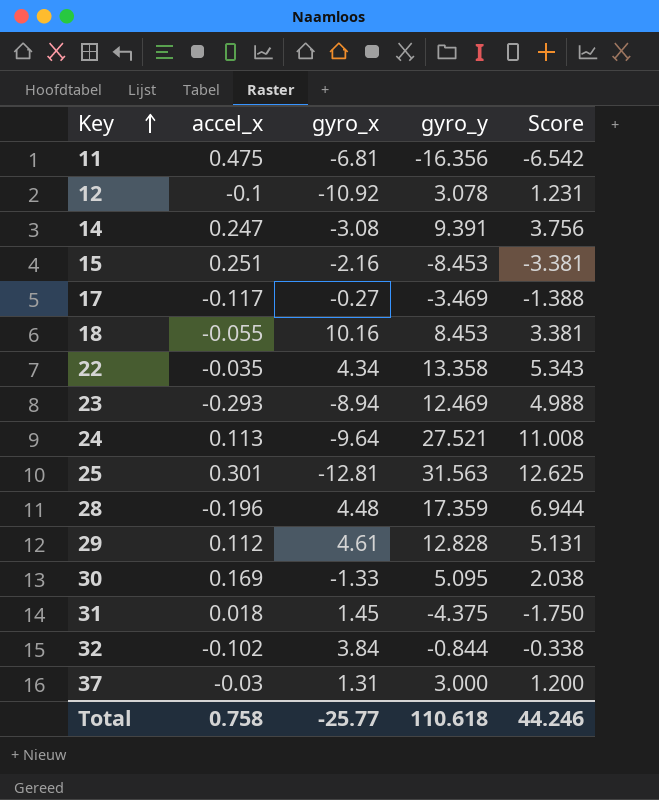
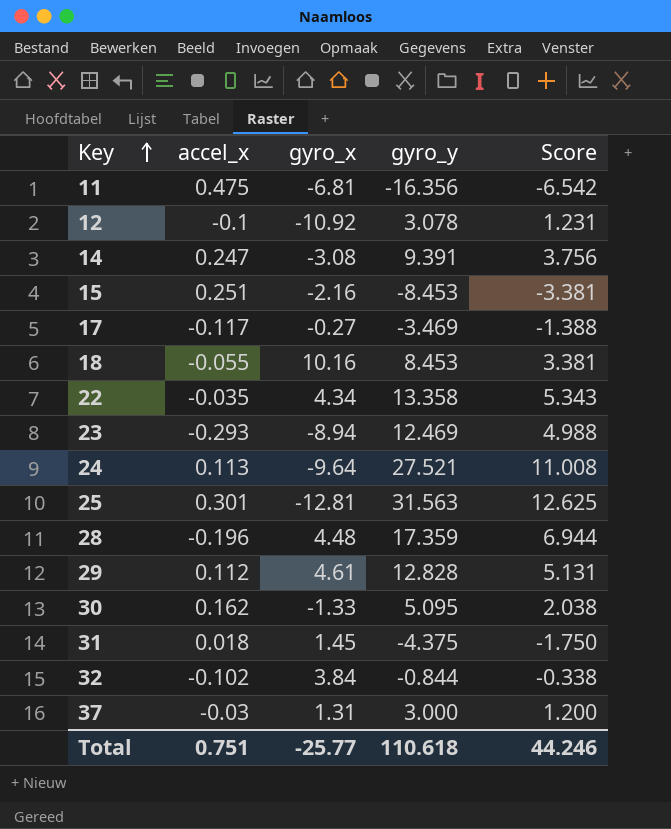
30 | accel_x: 0.169 -> 0.162
Total | accel_x: 0.758 -> 0.751

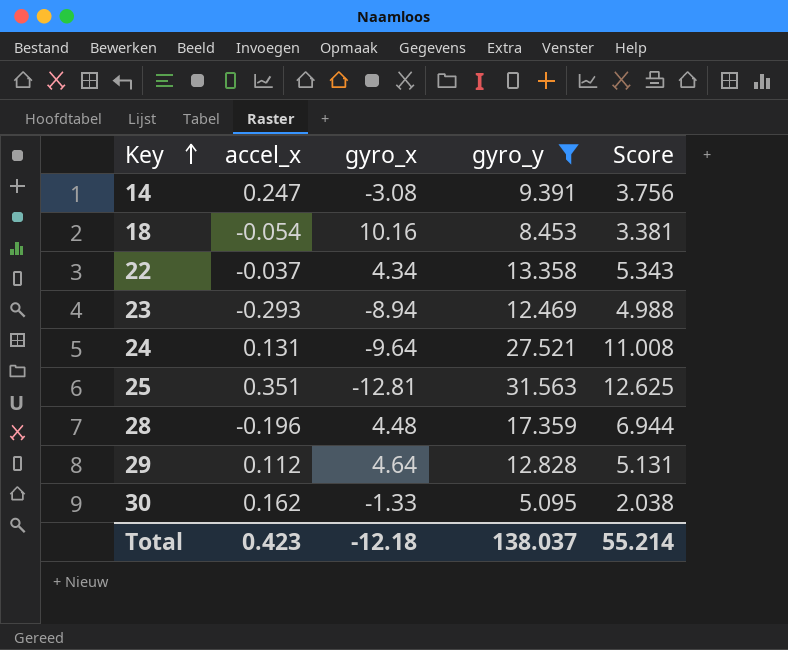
filter: none -> gyro_y >= 5.095
18 | accel_x: -0.055 -> -0.054
22 | accel_x: -0.035 -> -0.037
24 | accel_x: 0.113 -> 0.131
25 | accel_x: 0.301 -> 0.351
29 | gyro_x: 4.61 -> 4.64
Total | accel_x: 0.751 -> 0.423
Total | gyro_x: -25.77 -> -12.18
Total | gyro_y: 110.618 -> 138.037
Total | Score: 44.246 -> 55.214

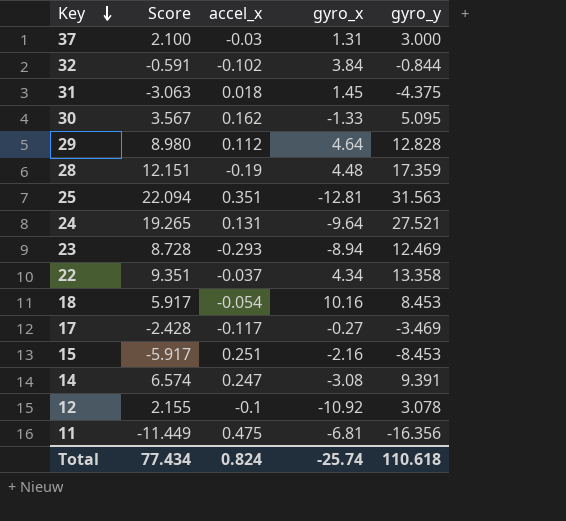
filter: gyro_y >= 5.095 -> none
row order: Key ascending -> Key descending
column Score | formula: [gyro_y] * 0.4 -> [gyro_y] * 0.7
column Score | position: 5 -> 2
28 | accel_x: -0.196 -> -0.19
Total | Score: 55.214 -> 77.434
Total | accel_x: 0.423 -> 0.824
Total | gyro_x: -12.18 -> -25.74
Total | gyro_y: 138.037 -> 110.618

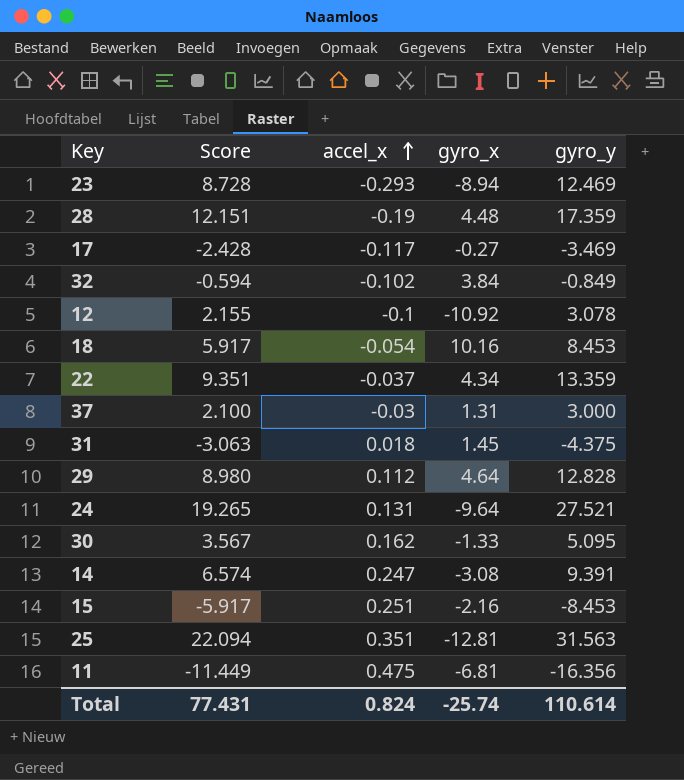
row order: Key descending -> accel_x ascending
32 | Score: -0.591 -> -0.594
32 | gyro_y: -0.844 -> -0.849
22 | gyro_y: 13.358 -> 13.359
Total | Score: 77.434 -> 77.431
Total | gyro_y: 110.618 -> 110.614

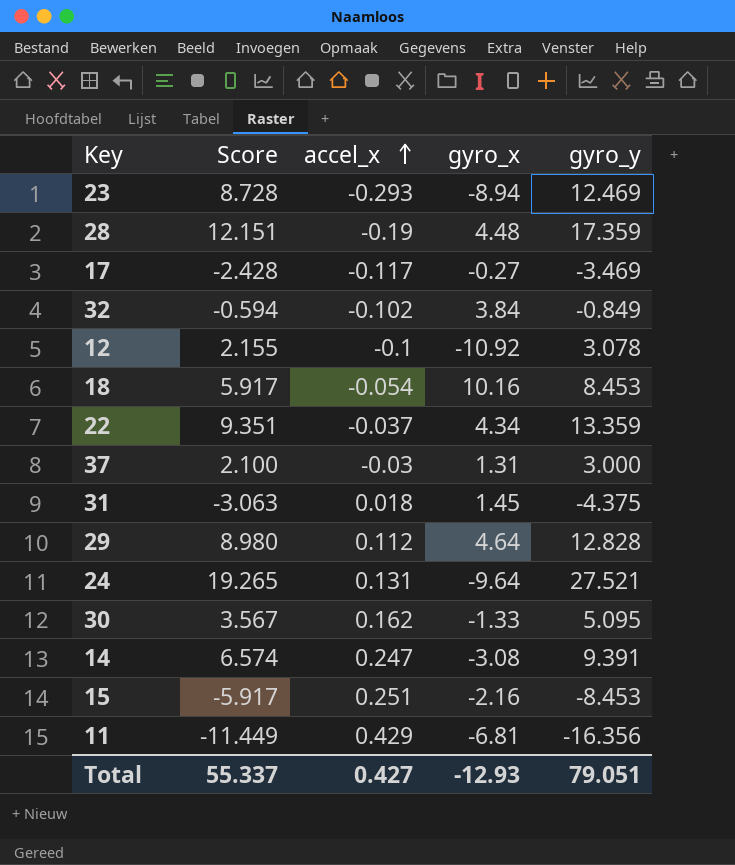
row 25: 22.094 | 0.351 | -12.81 | 31.563 -> none
11 | accel_x: 0.475 -> 0.429
Total | Score: 77.431 -> 55.337
Total | accel_x: 0.824 -> 0.427
Total | gyro_x: -25.74 -> -12.93
Total | gyro_y: 110.614 -> 79.051

